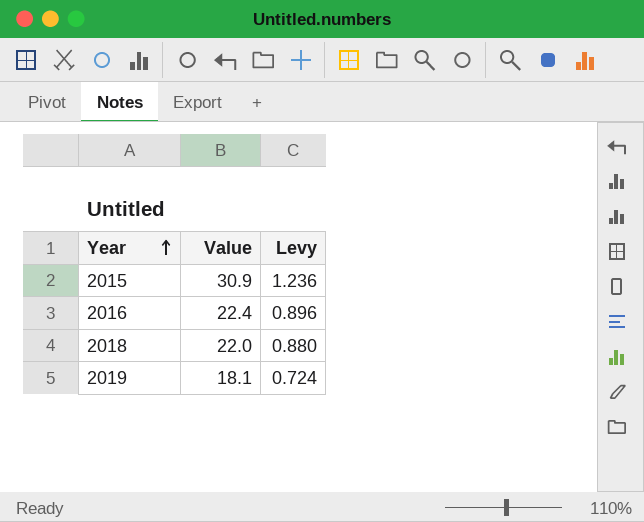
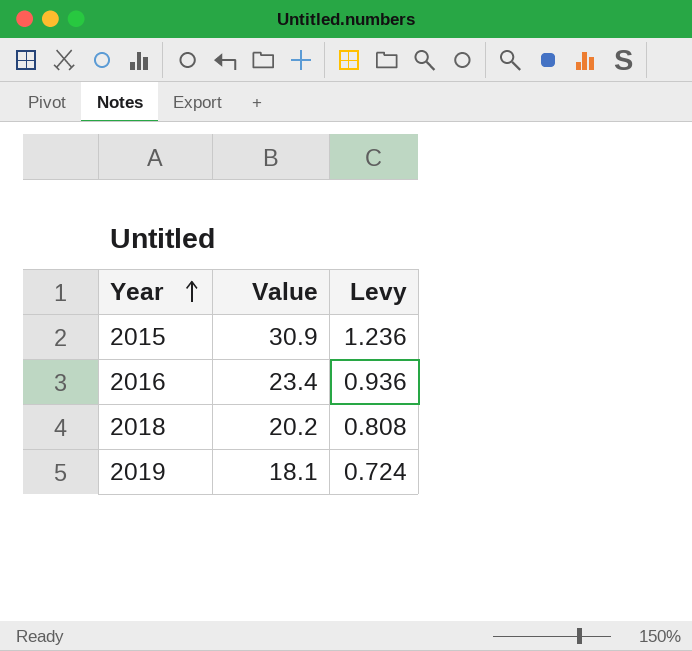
2016 | Value: 22.4 -> 23.4
2016 | Levy: 0.896 -> 0.936
2018 | Value: 22.0 -> 20.2
2018 | Levy: 0.880 -> 0.808

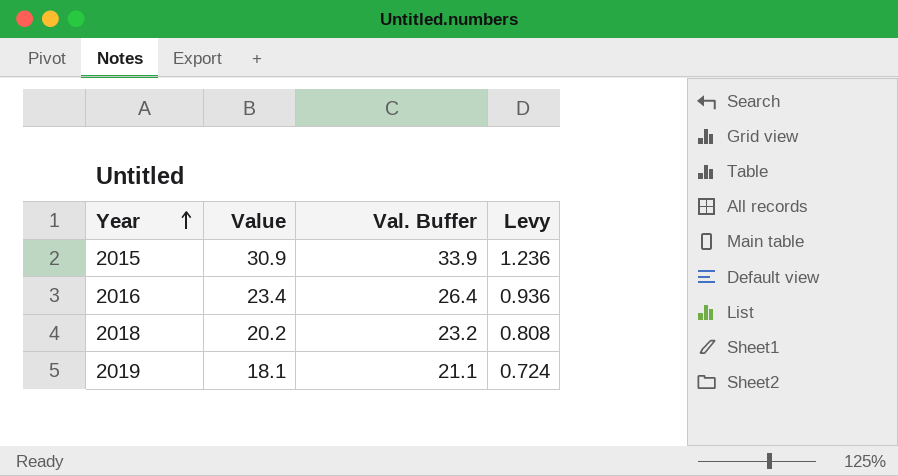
column Val. Buffer | formula: none -> [Value] + 3

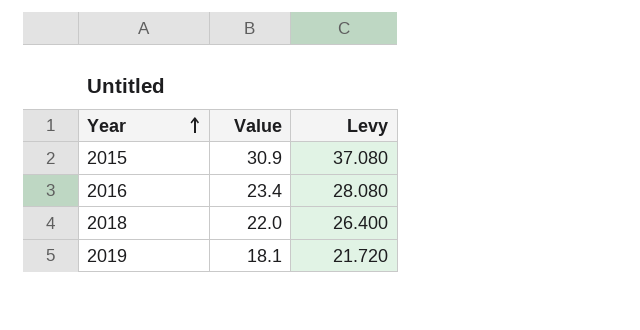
column Val. Buffer | formula: [Value] + 3 -> none
column Levy | formula: [Value] * 0.04 -> [Value] * 1.2
2018 | Value: 20.2 -> 22.0

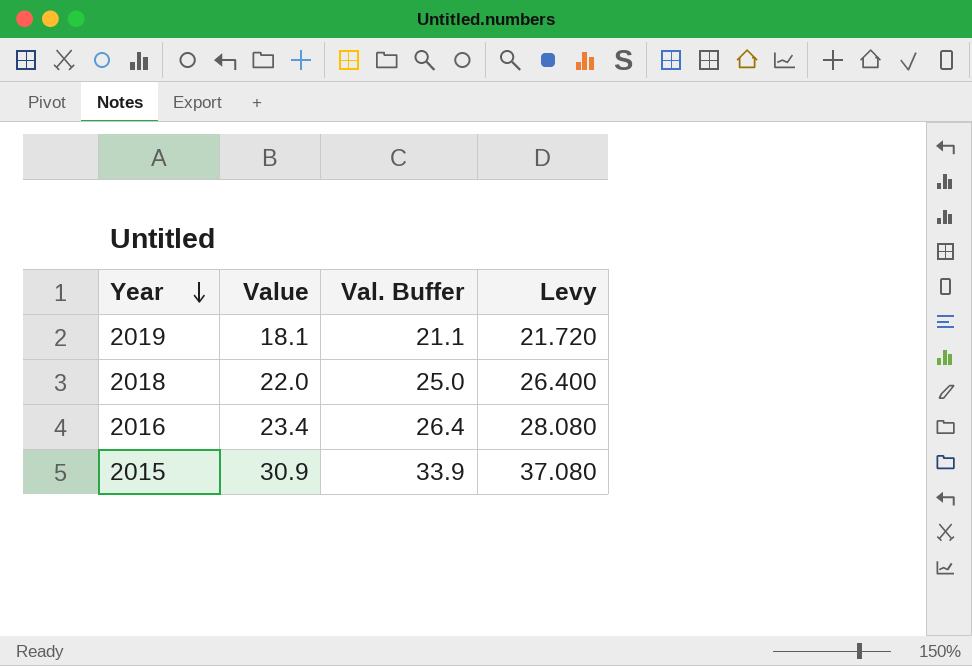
row order: Year ascending -> Year descending
column Val. Buffer | formula: none -> [Value] + 3

